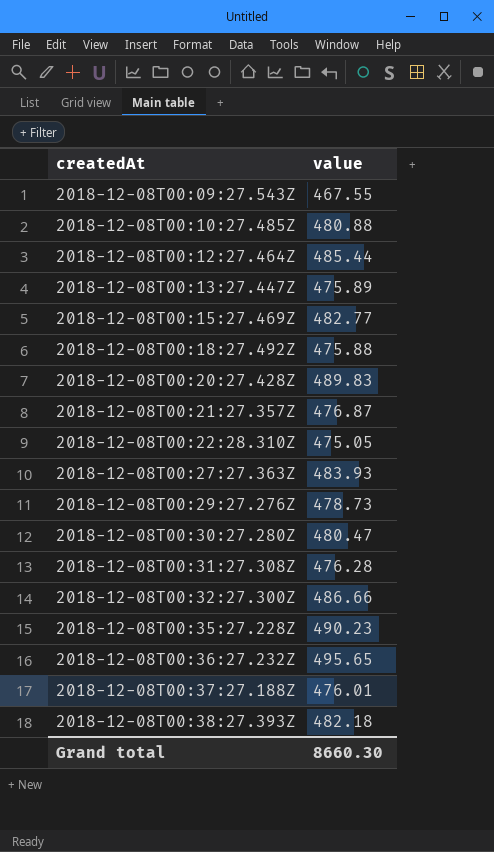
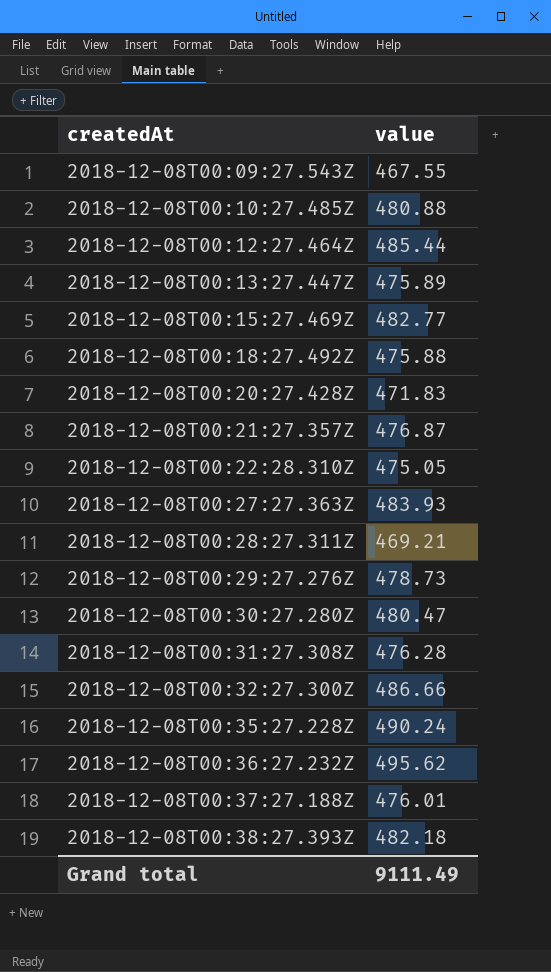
2018-12-08T00:20:27.428Z | value: 489.83 -> 471.83
row 2018-12-08T00:28:27.311Z: none -> 469.21
2018-12-08T00:35:27.228Z | value: 490.23 -> 490.24
2018-12-08T00:36:27.232Z | value: 495.65 -> 495.62
Grand total | value: 8660.30 -> 9111.49

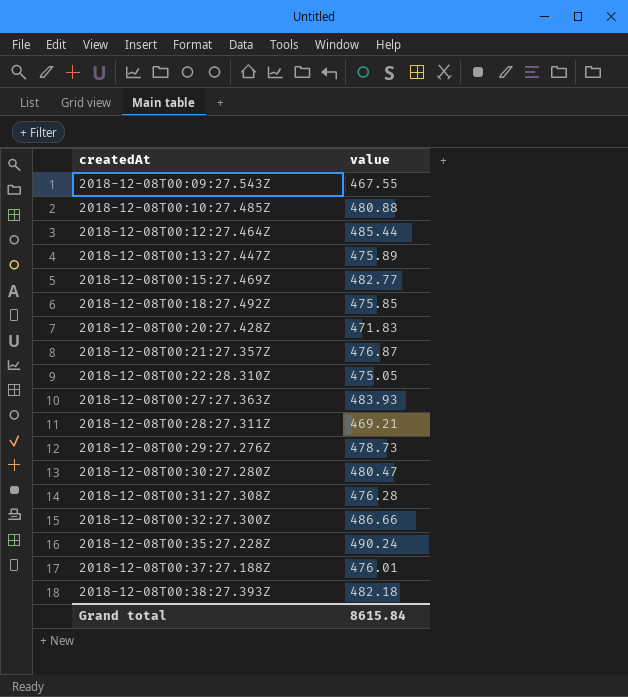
row 2018-12-08T00:36:27.232Z: 495.62 -> none
2018-12-08T00:18:27.492Z | value: 475.88 -> 475.85
Grand total | value: 9111.49 -> 8615.84

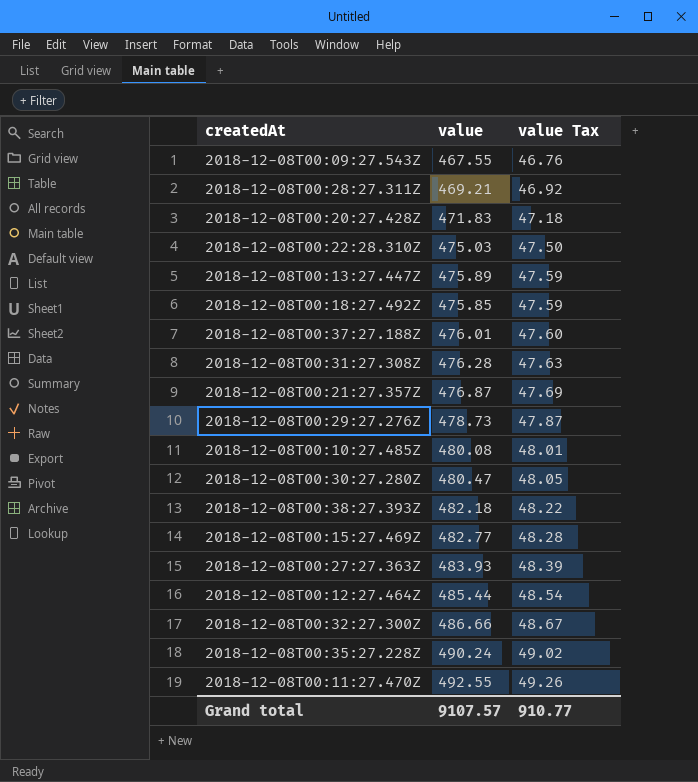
row order: createdAt ascending -> value Tax ascending
column value Tax | formula: none -> [value] * 0.1
2018-12-08T00:22:28.310Z | value: 475.05 -> 475.03
2018-12-08T00:10:27.485Z | value: 480.88 -> 480.08
row 2018-12-08T00:11:27.470Z: none -> 492.55 | 49.26
Grand total | value: 8615.84 -> 9107.57

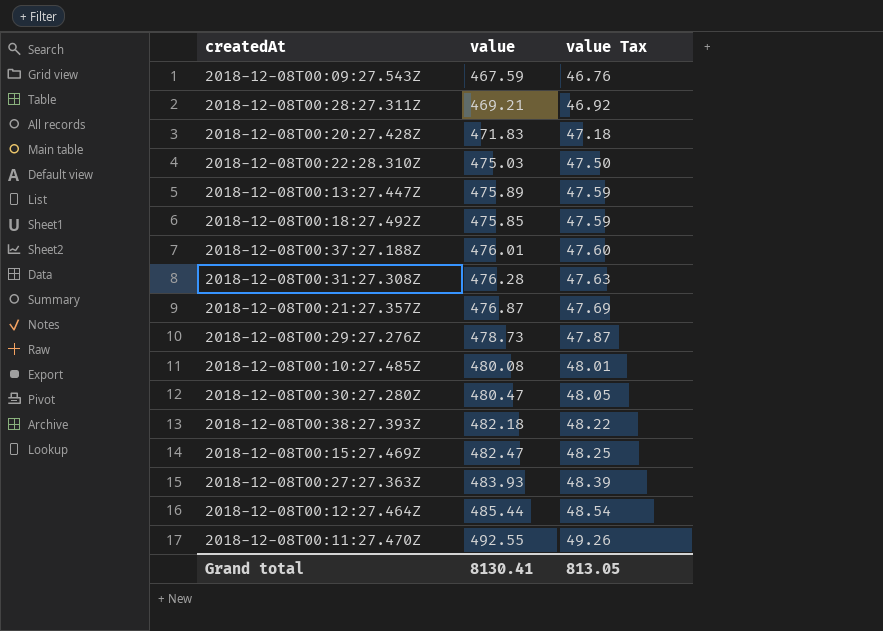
row 2018-12-08T00:32:27.300Z: 486.66 | 48.67 -> none
row 2018-12-08T00:35:27.228Z: 490.24 | 49.02 -> none
2018-12-08T00:09:27.543Z | value: 467.55 -> 467.59
2018-12-08T00:15:27.469Z | value: 482.77 -> 482.47
2018-12-08T00:15:27.469Z | value Tax: 48.28 -> 48.25
Grand total | value: 9107.57 -> 8130.41
Grand total | value Tax: 910.77 -> 813.05

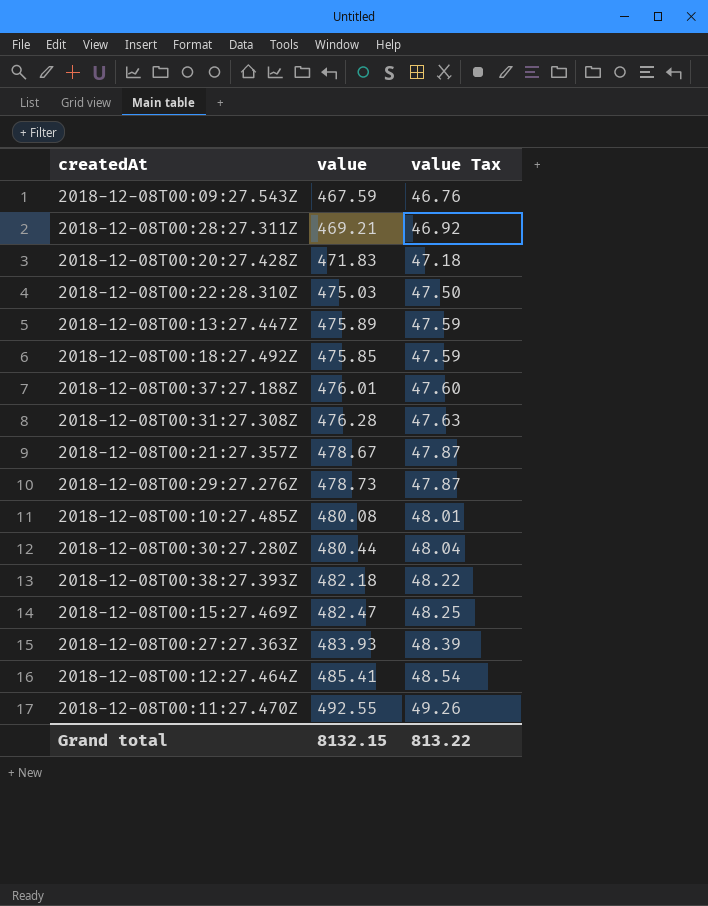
2018-12-08T00:21:27.357Z | value: 476.87 -> 478.67
2018-12-08T00:21:27.357Z | value Tax: 47.69 -> 47.87
2018-12-08T00:30:27.280Z | value: 480.47 -> 480.44
2018-12-08T00:30:27.280Z | value Tax: 48.05 -> 48.04
2018-12-08T00:12:27.464Z | value: 485.44 -> 485.41
Grand total | value: 8130.41 -> 8132.15
Grand total | value Tax: 813.05 -> 813.22

